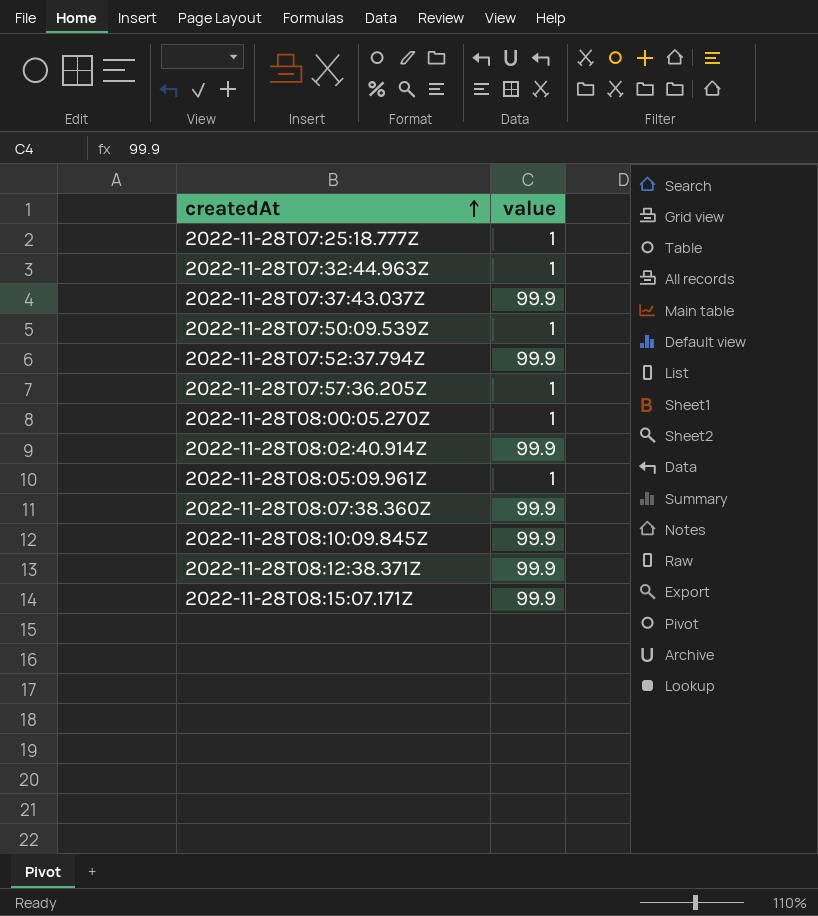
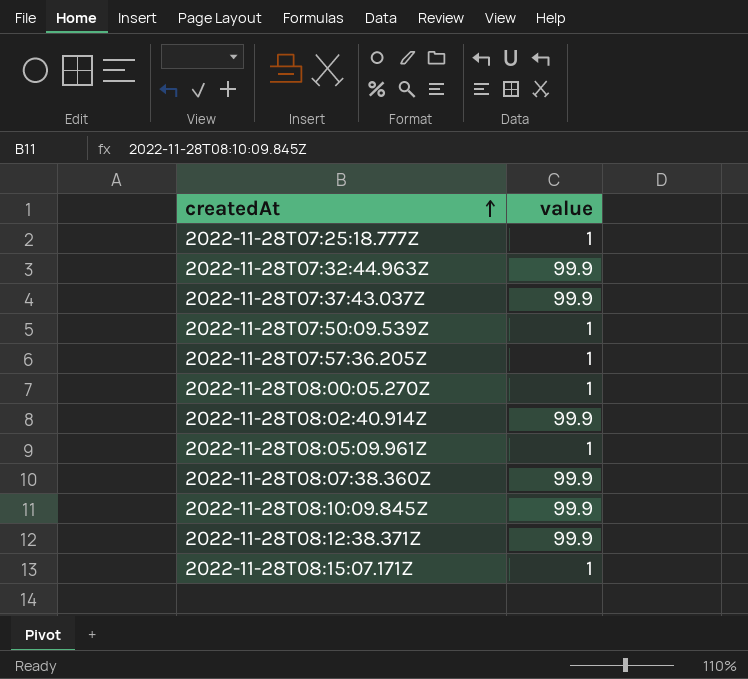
row 2022-11-28T07:52:37.794Z: 99.9 -> none
2022-11-28T07:32:44.963Z | value: 1 -> 99.9
2022-11-28T08:15:07.171Z | value: 99.9 -> 1

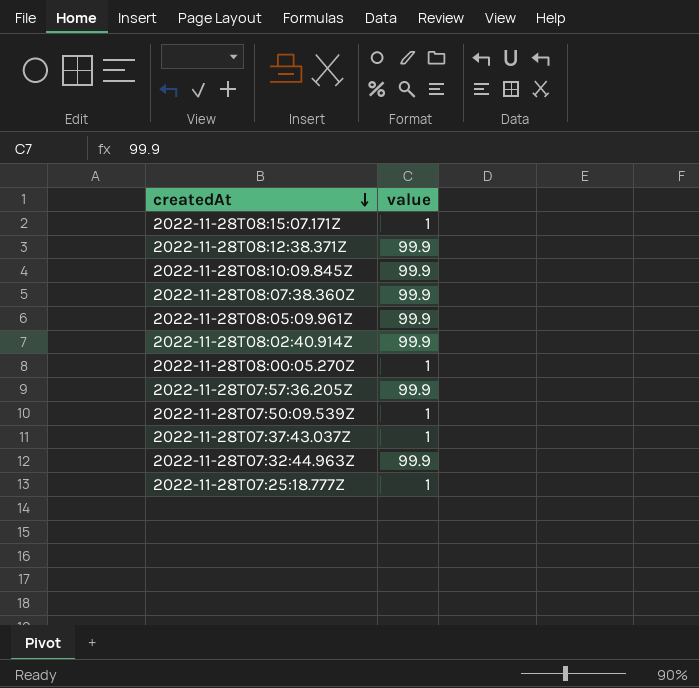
row order: createdAt ascending -> createdAt descending
2022-11-28T08:05:09.961Z | value: 1 -> 99.9
2022-11-28T07:57:36.205Z | value: 1 -> 99.9
2022-11-28T07:37:43.037Z | value: 99.9 -> 1

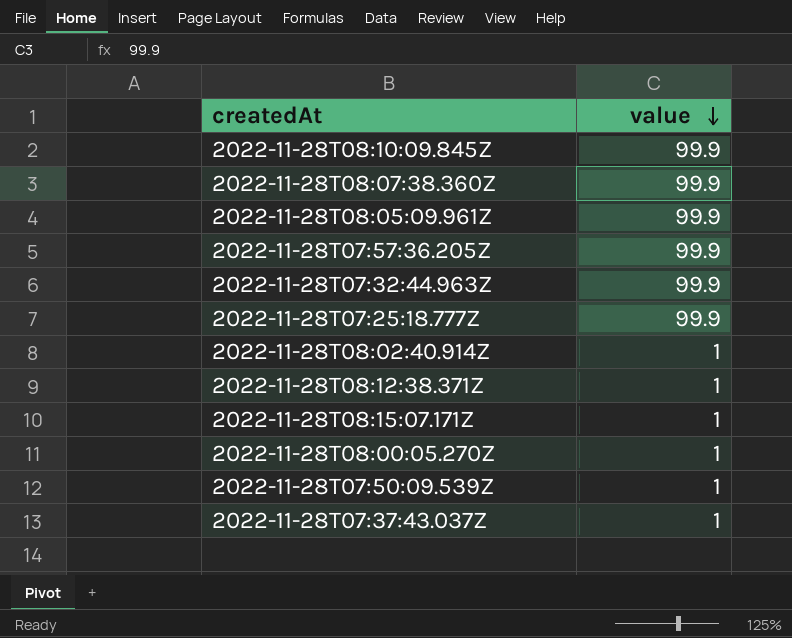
row order: createdAt descending -> value descending
2022-11-28T07:25:18.777Z | value: 1 -> 99.9
2022-11-28T08:02:40.914Z | value: 99.9 -> 1
2022-11-28T08:12:38.371Z | value: 99.9 -> 1

